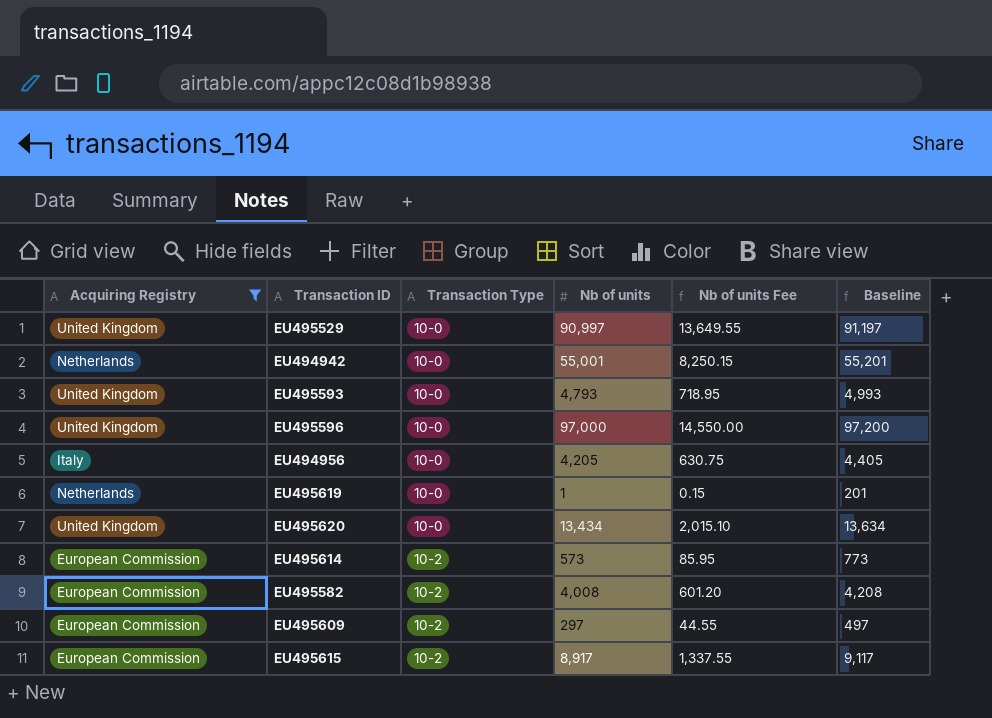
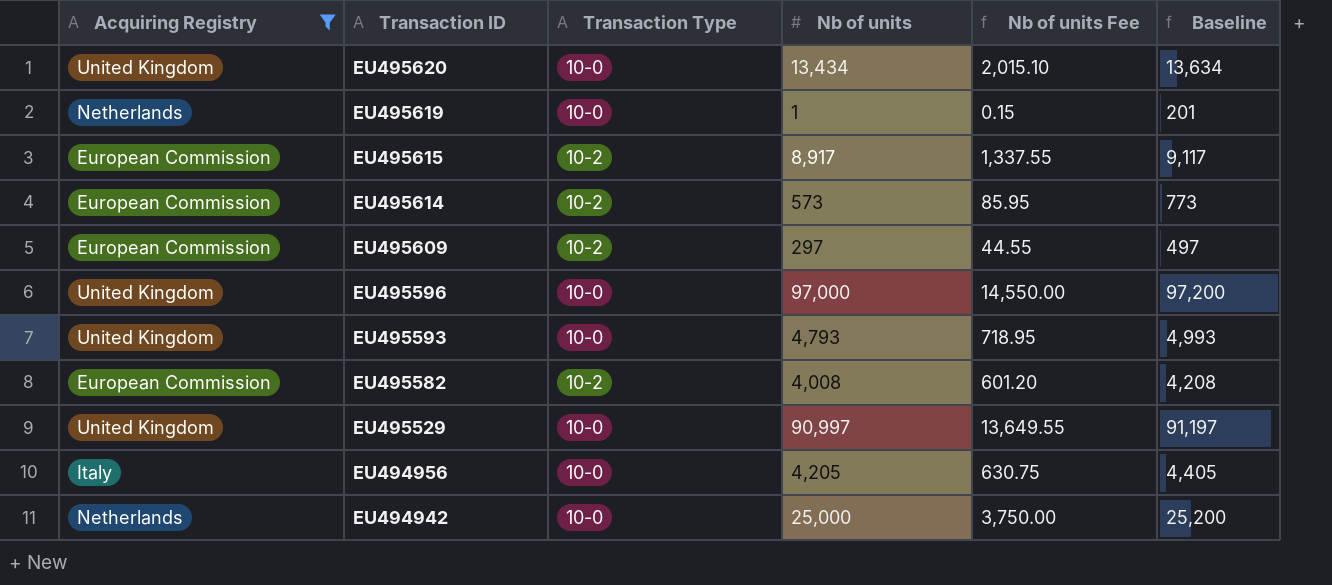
row order: Transaction Type ascending -> Transaction ID descending
EU494942 | Nb of units: 55,001 -> 25,000
EU494942 | Nb of units Fee: 8,250.15 -> 3,750.00
EU494942 | Baseline: 55,201 -> 25,200

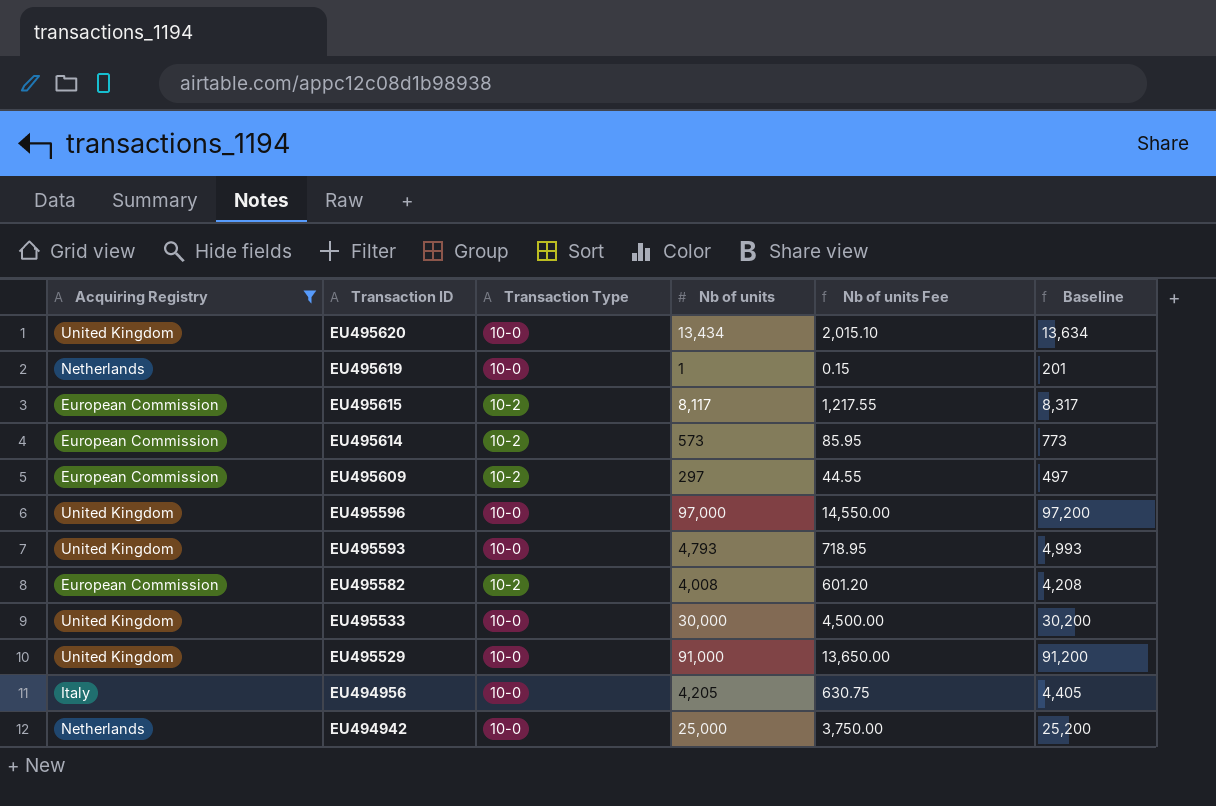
EU495615 | Nb of units: 8,917 -> 8,117
EU495615 | Nb of units Fee: 1,337.55 -> 1,217.55
EU495615 | Baseline: 9,117 -> 8,317
row EU495533: none -> United Kingdom | 10-0 | 30,000 | 4,500.00 | 30,200
EU495529 | Nb of units: 90,997 -> 91,000
EU495529 | Nb of units Fee: 13,649.55 -> 13,650.00
EU495529 | Baseline: 91,197 -> 91,200

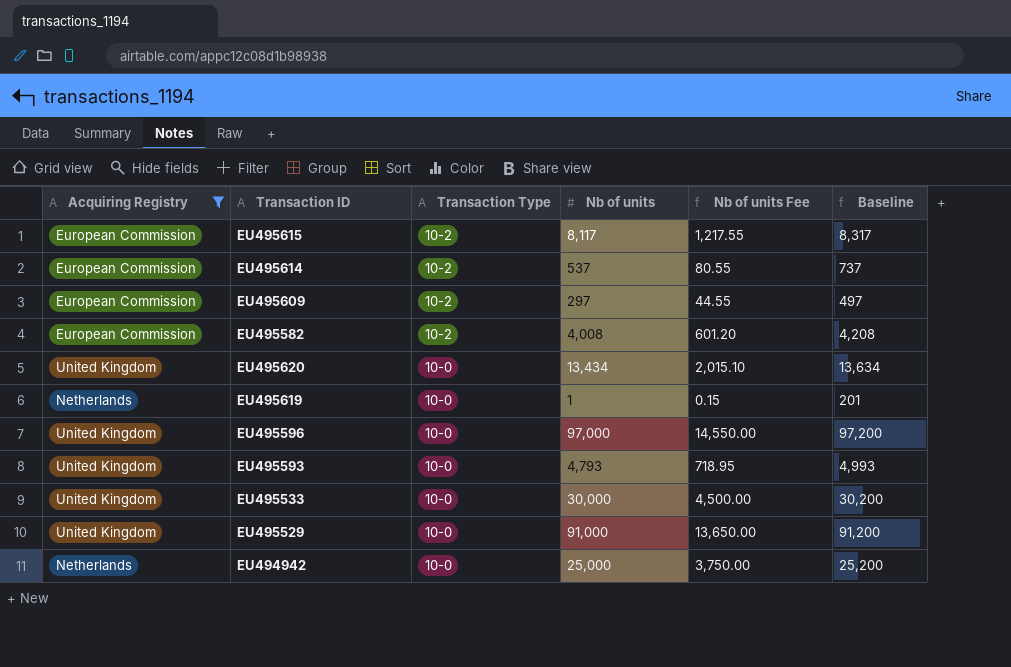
row order: Transaction ID descending -> Transaction Type descending
row EU494956: Italy | 10-0 | 4,205 | 630.75 | 4,405 -> none
EU495614 | Nb of units: 573 -> 537
EU495614 | Nb of units Fee: 85.95 -> 80.55
EU495614 | Baseline: 773 -> 737

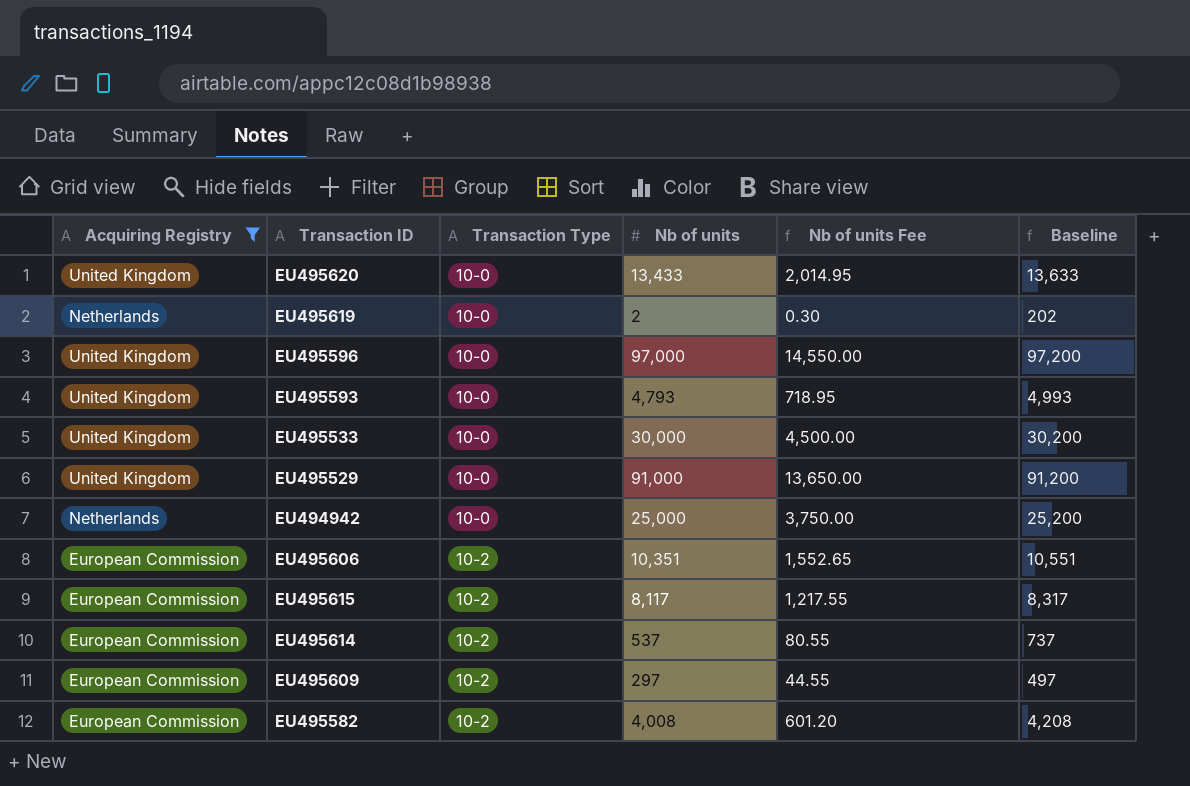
row order: Transaction Type descending -> Transaction Type ascending
EU495620 | Nb of units: 13,434 -> 13,433
EU495620 | Nb of units Fee: 2,015.10 -> 2,014.95
EU495620 | Baseline: 13,634 -> 13,633
EU495619 | Nb of units: 1 -> 2
EU495619 | Nb of units Fee: 0.15 -> 0.30
EU495619 | Baseline: 201 -> 202
row EU495606: none -> European Commission | 10-2 | 10,351 | 1,552.65 | 10,551

